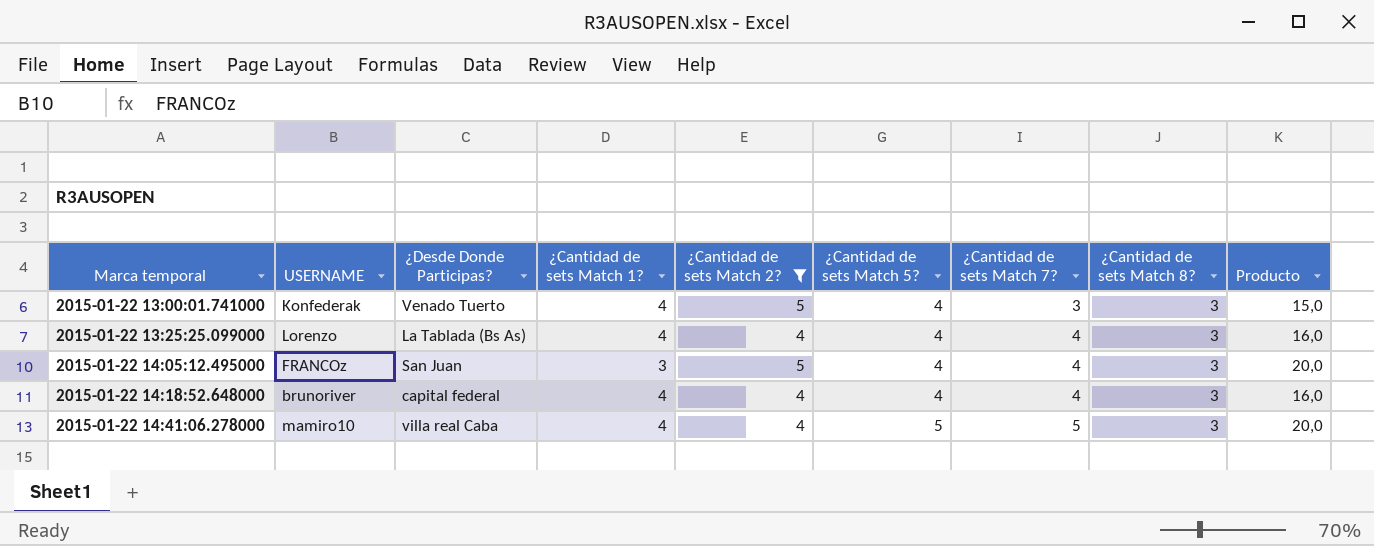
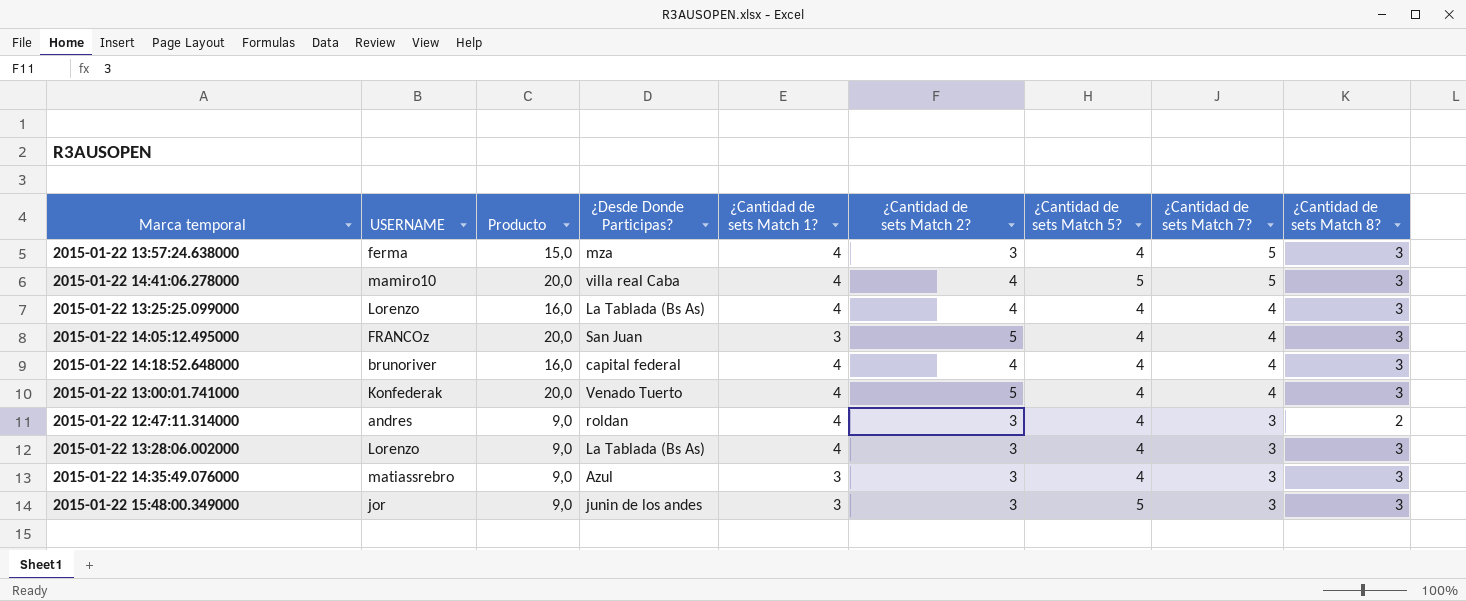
filter: ¿Cantidad de sets Match 2? != 3 -> none
row order: Marca temporal ascending -> ¿Cantidad de sets Match 7? descending
column Producto | position: 9 -> 3
2015-01-22 13:00:01.741000 | Producto: 15,0 -> 20,0
2015-01-22 13:00:01.741000 | ¿Cantidad de sets Match 7?: 3 -> 4

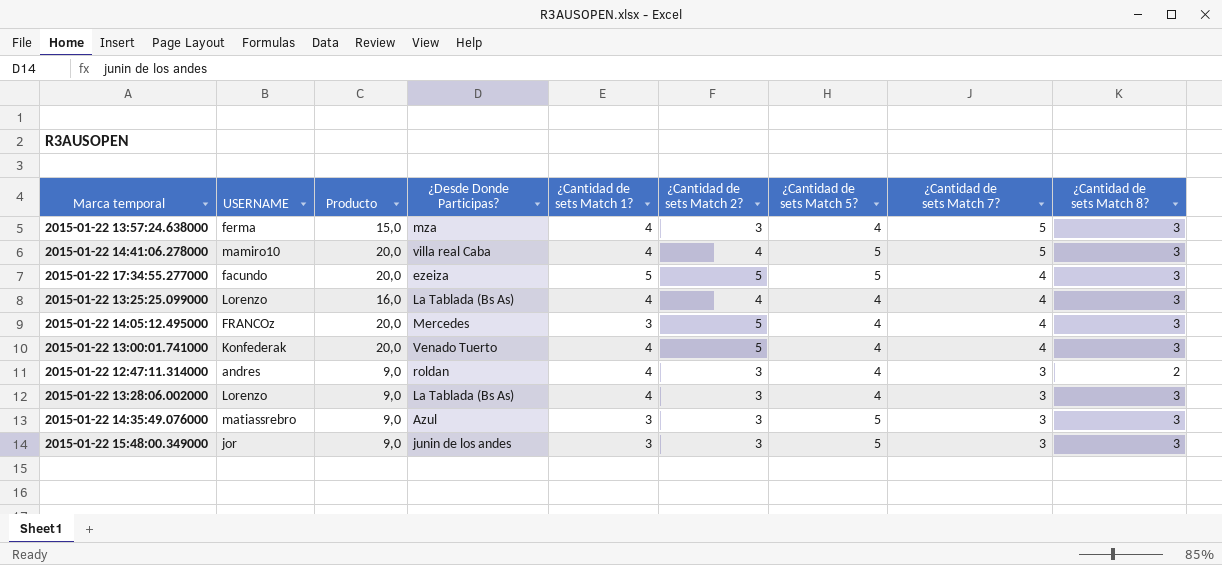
row 2015-01-22 14:18:52.648000: brunoriver | 16,0 | capital federal | 4 | 4 | 4 | 4 | 3 -> none
row 2015-01-22 17:34:55.277000: none -> facundo | 20,0 | ezeiza | 5 | 5 | 5 | 4 | 3
2015-01-22 14:05:12.495000 | ¿Desde Donde Participas?: San Juan -> Mercedes
2015-01-22 14:35:49.076000 | ¿Cantidad de sets Match 5?: 4 -> 5

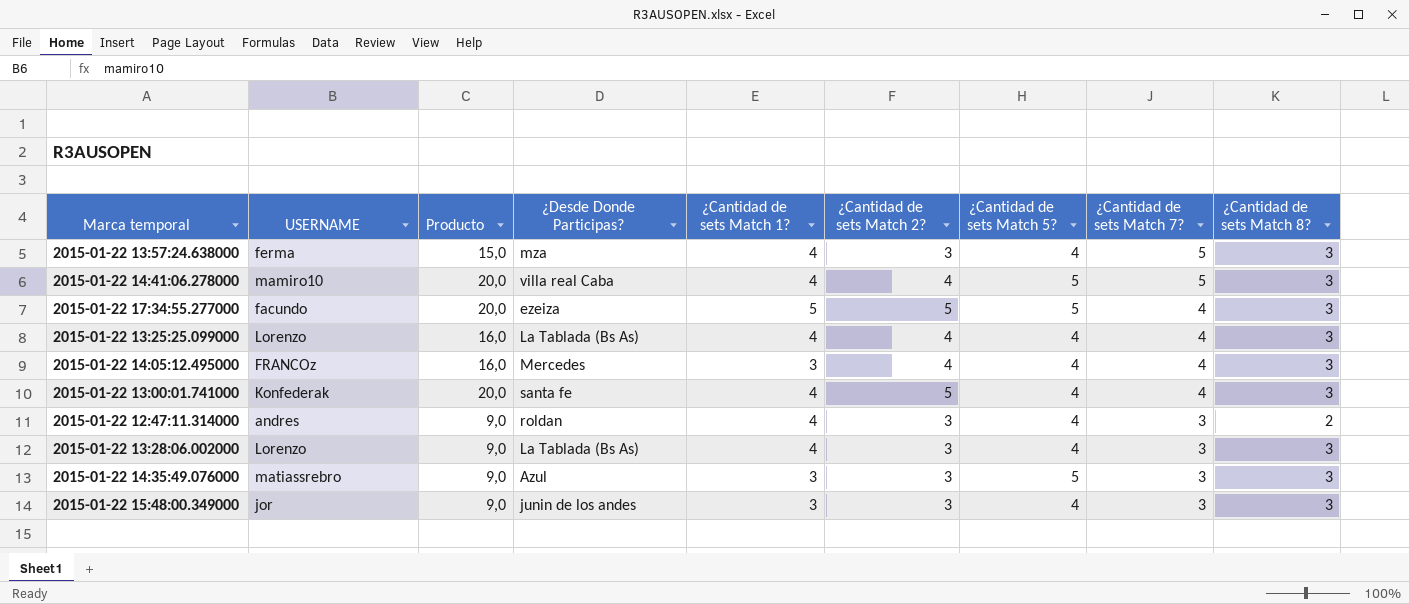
2015-01-22 14:05:12.495000 | Producto: 20,0 -> 16,0
2015-01-22 14:05:12.495000 | ¿Cantidad de sets Match 2?: 5 -> 4
2015-01-22 13:00:01.741000 | ¿Desde Donde Participas?: Venado Tuerto -> santa fe
2015-01-22 15:48:00.349000 | ¿Cantidad de sets Match 5?: 5 -> 4

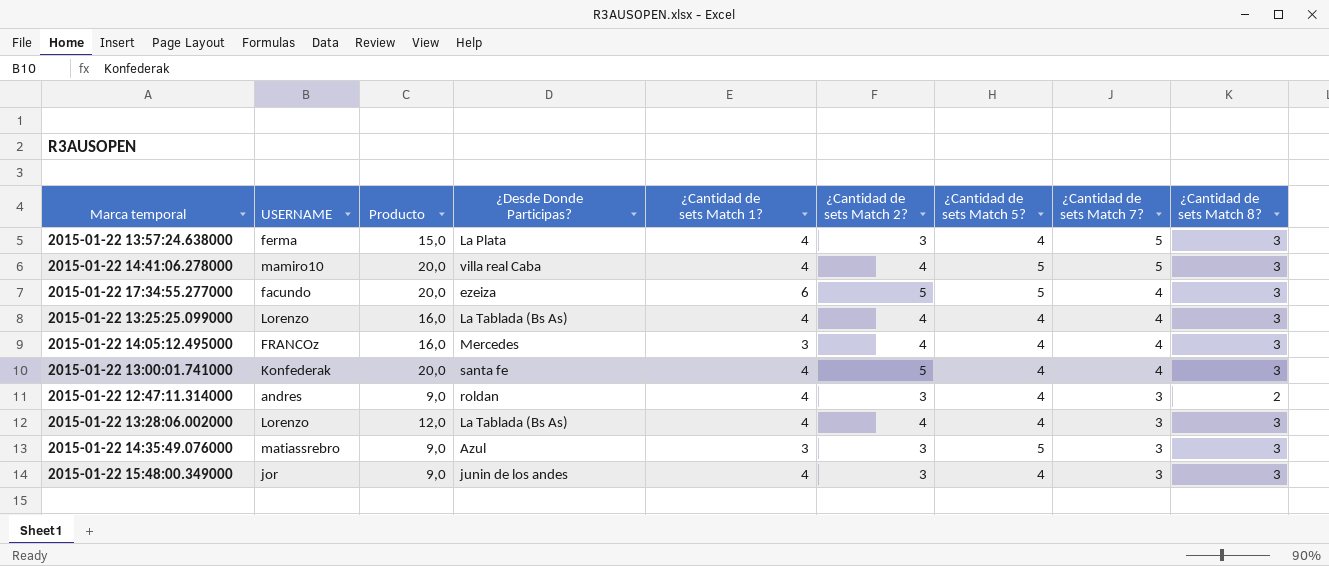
2015-01-22 13:57:24.638000 | ¿Desde Donde Participas?: mza -> La Plata
2015-01-22 17:34:55.277000 | ¿Cantidad de sets Match 1?: 5 -> 6
2015-01-22 13:28:06.002000 | Producto: 9,0 -> 12,0
2015-01-22 13:28:06.002000 | ¿Cantidad de sets Match 2?: 3 -> 4
2015-01-22 15:48:00.349000 | ¿Cantidad de sets Match 1?: 3 -> 4

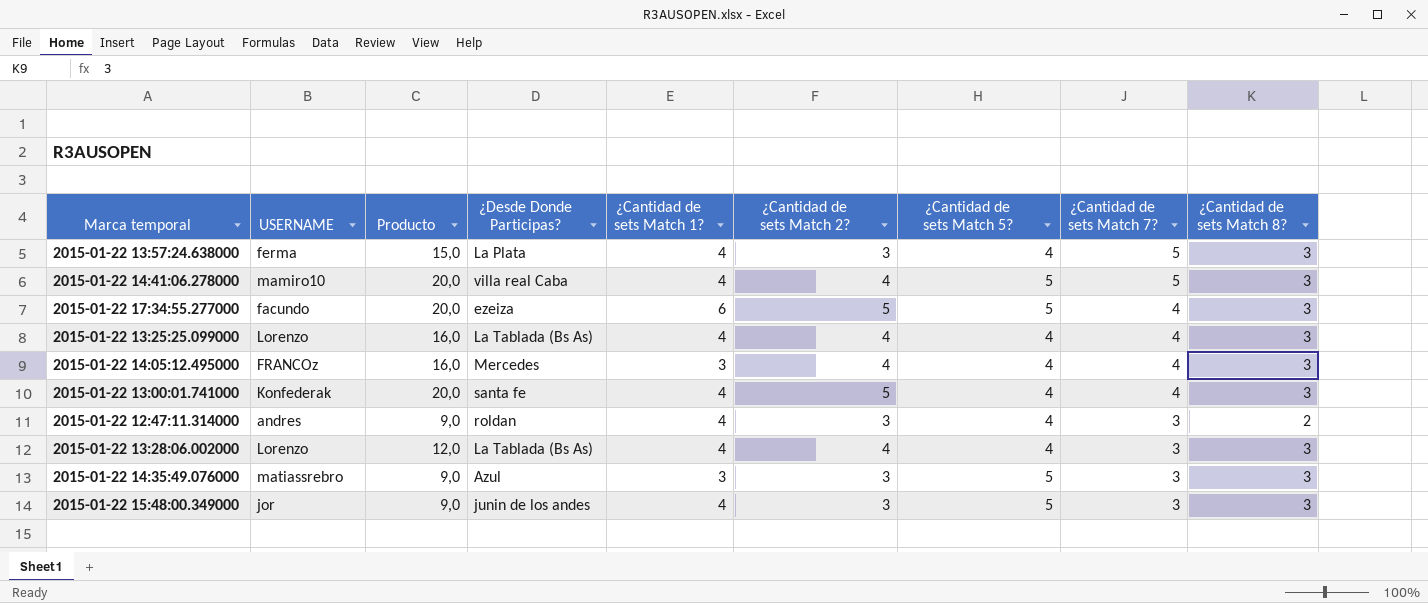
2015-01-22 15:48:00.349000 | ¿Cantidad de sets Match 5?: 4 -> 5

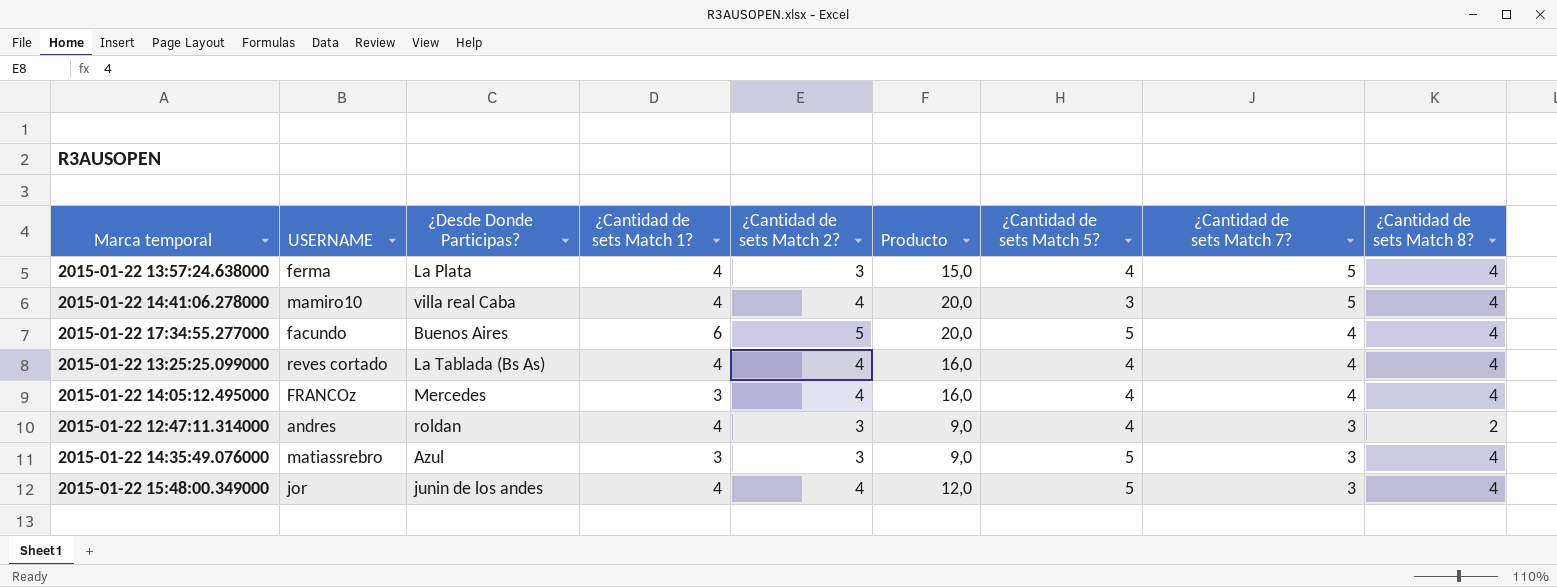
column Producto | position: 3 -> 6
row 2015-01-22 13:00:01.741000: Konfederak | 20,0 | santa fe | 4 | 5 | 4 | 4 | 3 -> none
row 2015-01-22 13:28:06.002000: Lorenzo | 12,0 | La Tablada (Bs As) | 4 | 4 | 4 | 3 | 3 -> none
2015-01-22 13:57:24.638000 | ¿Cantidad de sets Match 8?: 3 -> 4
2015-01-22 14:41:06.278000 | ¿Cantidad de sets Match 5?: 5 -> 3
2015-01-22 14:41:06.278000 | ¿Cantidad de sets Match 8?: 3 -> 4
2015-01-22 17:34:55.277000 | ¿Desde Donde Participas?: ezeiza -> Buenos Aires
2015-01-22 17:34:55.277000 | ¿Cantidad de sets Match 8?: 3 -> 4
2015-01-22 13:25:25.099000 | USERNAME: Lorenzo -> reves cortado
2015-01-22 13:25:25.099000 | ¿Cantidad de sets Match 8?: 3 -> 4
2015-01-22 14:05:12.495000 | ¿Cantidad de sets Match 8?: 3 -> 4
2015-01-22 14:35:49.076000 | ¿Cantidad de sets Match 8?: 3 -> 4
2015-01-22 15:48:00.349000 | ¿Cantidad de sets Match 2?: 3 -> 4
2015-01-22 15:48:00.349000 | Producto: 9,0 -> 12,0
2015-01-22 15:48:00.349000 | ¿Cantidad de sets Match 8?: 3 -> 4

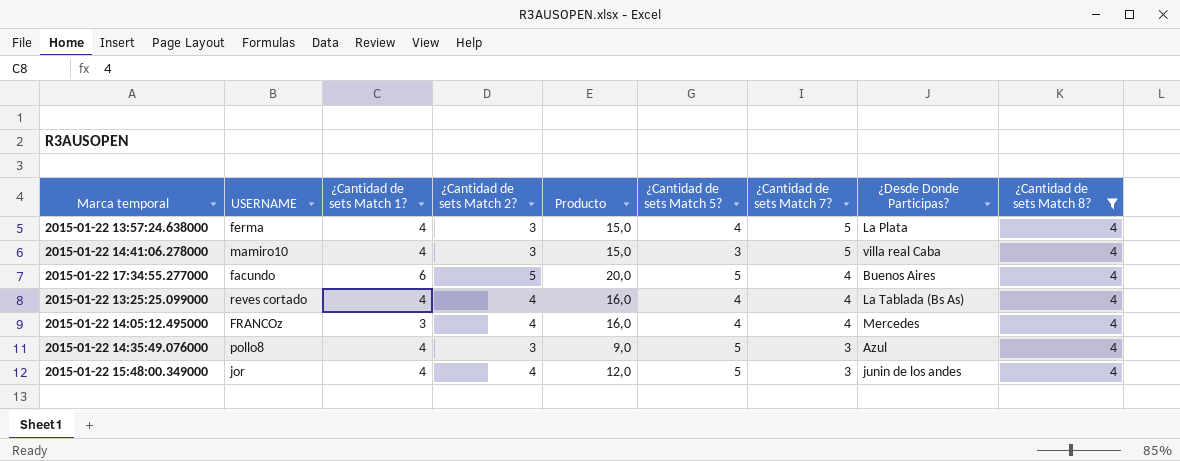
filter: none -> ¿Cantidad de sets Match 8? = 4
column ¿Desde Donde Participas? | position: 3 -> 8
2015-01-22 14:41:06.278000 | ¿Cantidad de sets Match 2?: 4 -> 3
2015-01-22 14:41:06.278000 | Producto: 20,0 -> 15,0
2015-01-22 14:35:49.076000 | USERNAME: matiassrebro -> pollo8
2015-01-22 14:35:49.076000 | ¿Cantidad de sets Match 1?: 3 -> 4

